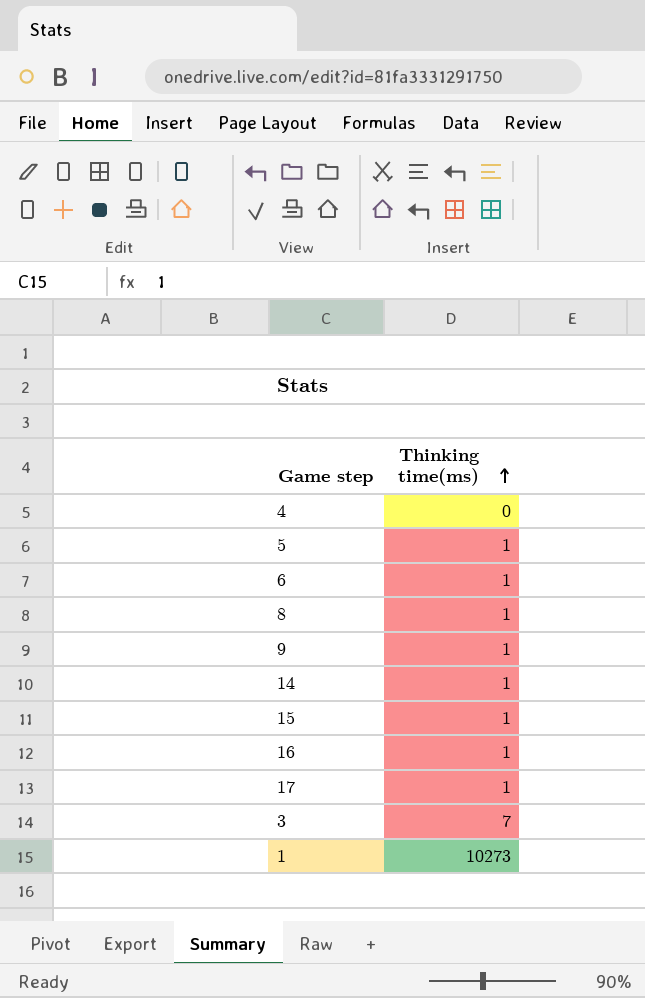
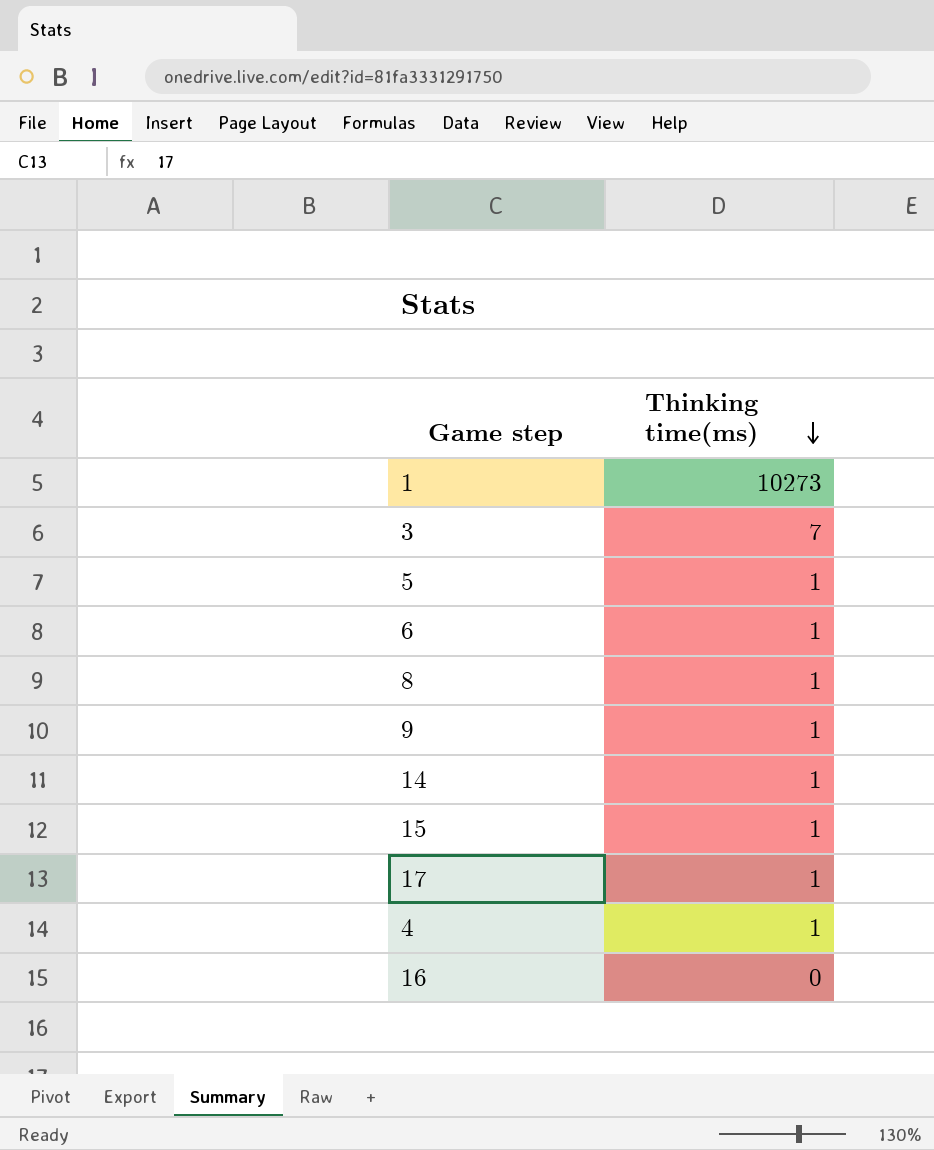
row order: Thinking time(ms) ascending -> Thinking time(ms) descending
4 | Thinking time(ms): 0 -> 1
16 | Thinking time(ms): 1 -> 0

